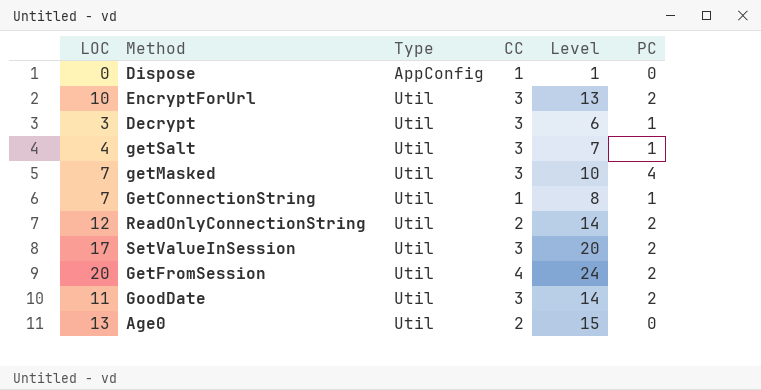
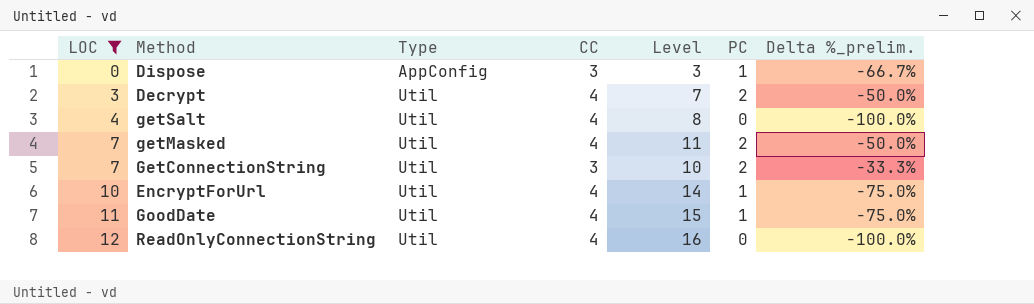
filter: none -> LOC <= 12
row order: Type ascending -> LOC ascending
column Delta %_prelim. | formula: none -> ([PC] - [CC]) / [CC]
Dispose | CC: 1 -> 3
Dispose | Level: 1 -> 3
Dispose | PC: 0 -> 1
Decrypt | CC: 3 -> 4
Decrypt | Level: 6 -> 7
Decrypt | PC: 1 -> 2
getSalt | CC: 3 -> 4
getSalt | Level: 7 -> 8
getSalt | PC: 1 -> 0
getMasked | CC: 3 -> 4
getMasked | Level: 10 -> 11
getMasked | PC: 4 -> 2
GetConnectionString | CC: 1 -> 3
GetConnectionString | Level: 8 -> 10
GetConnectionString | PC: 1 -> 2
EncryptForUrl | CC: 3 -> 4
EncryptForUrl | Level: 13 -> 14
EncryptForUrl | PC: 2 -> 1
GoodDate | CC: 3 -> 4
GoodDate | Level: 14 -> 15
GoodDate | PC: 2 -> 1
ReadOnlyConnectionString | CC: 2 -> 4
ReadOnlyConnectionString | Level: 14 -> 16
ReadOnlyConnectionString | PC: 2 -> 0

